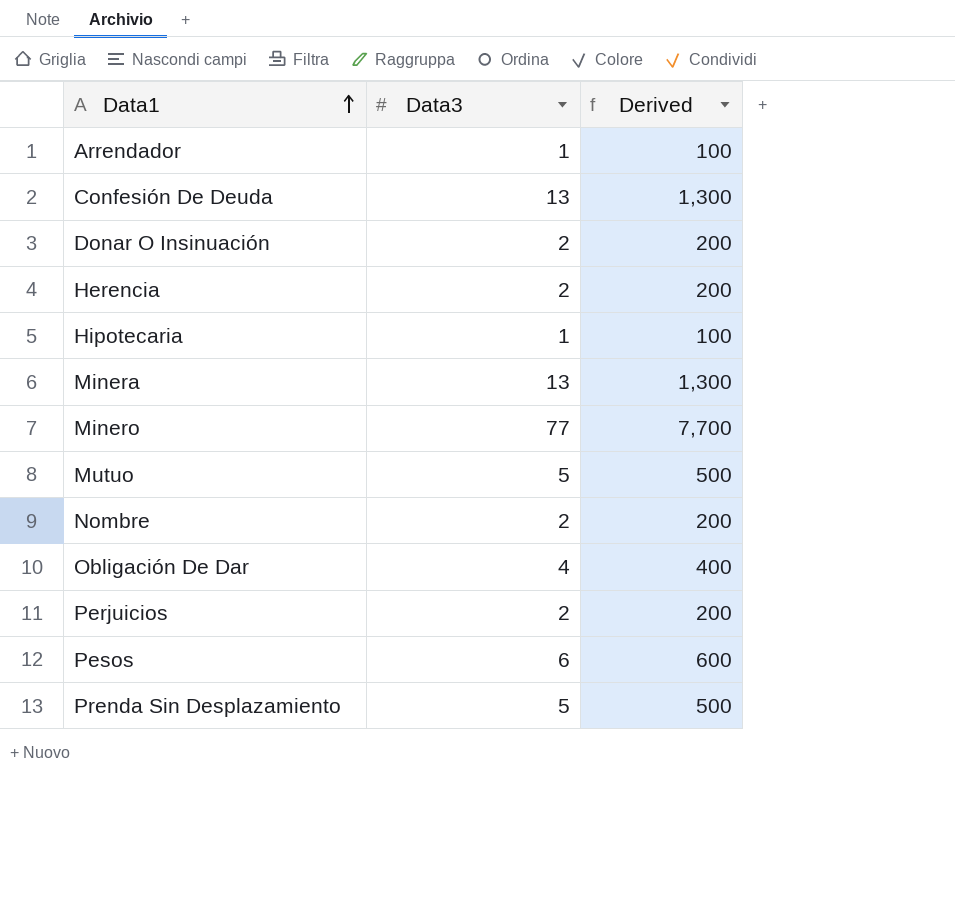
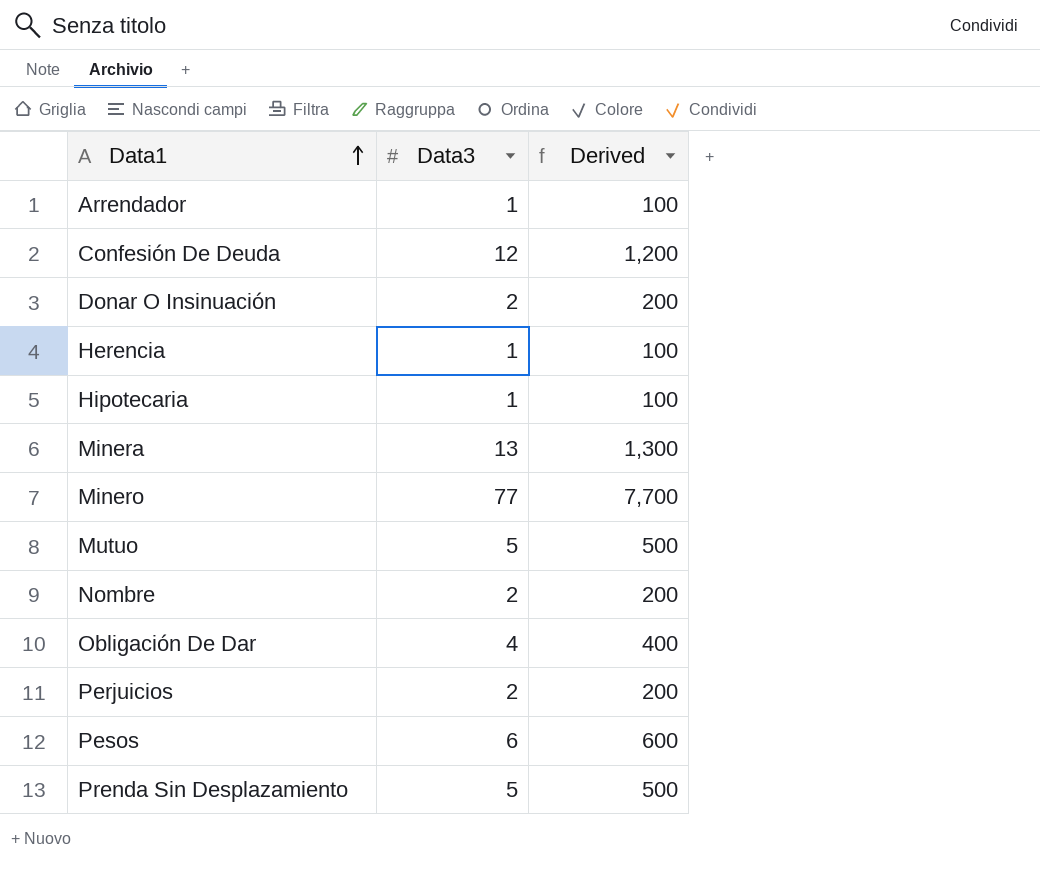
Confesión De Deuda | Data3: 13 -> 12
Confesión De Deuda | Derived: 1,300 -> 1,200
Herencia | Data3: 2 -> 1
Herencia | Derived: 200 -> 100

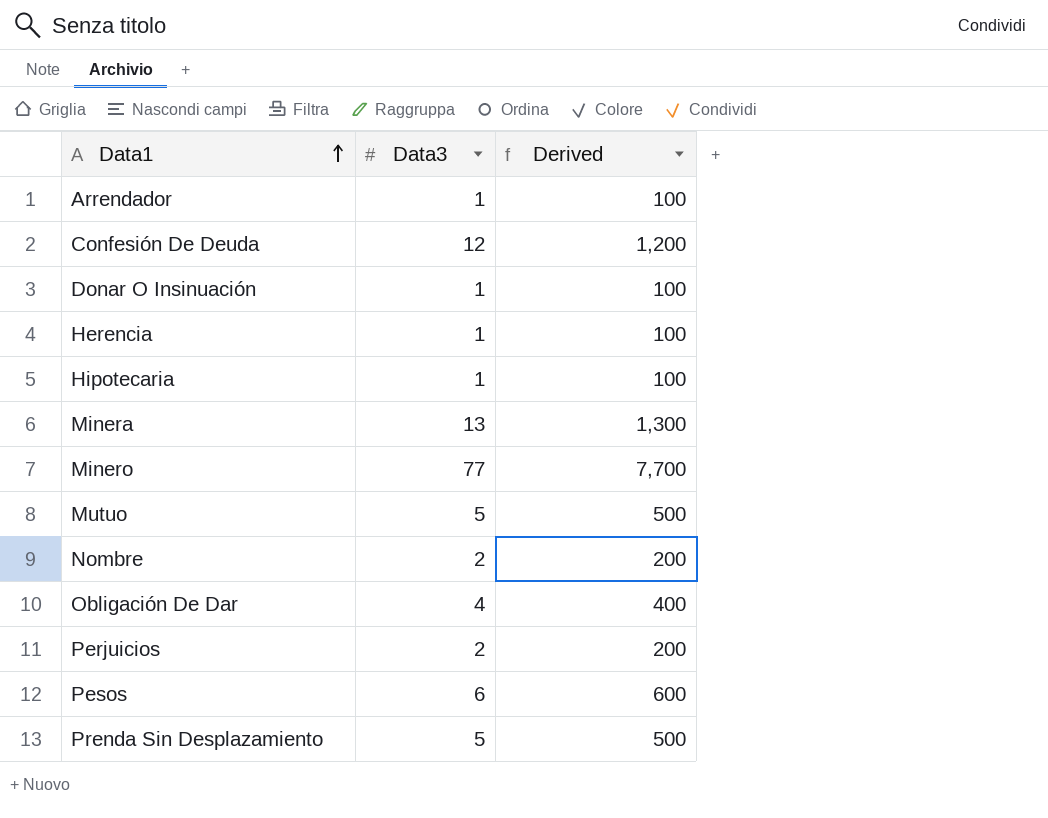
Donar O Insinuación | Data3: 2 -> 1
Donar O Insinuación | Derived: 200 -> 100

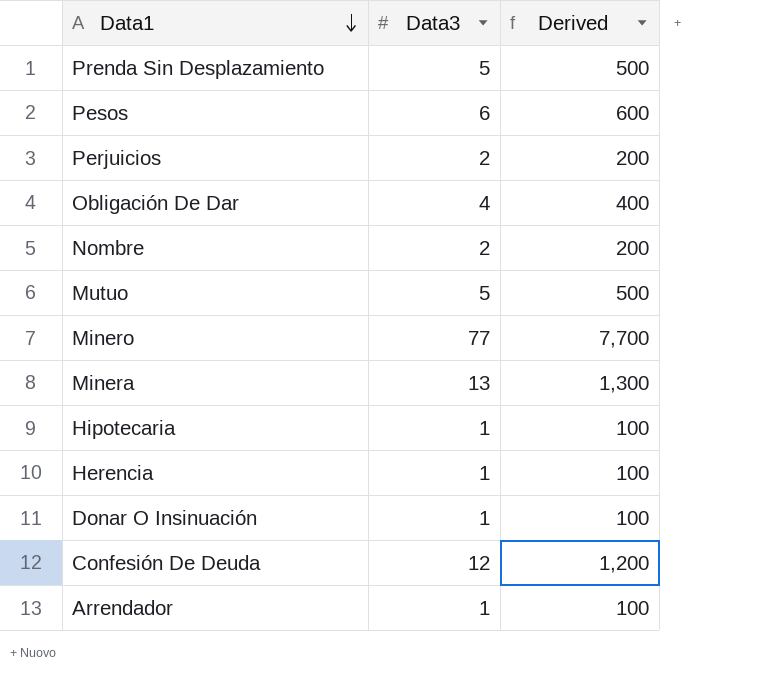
row order: Data1 ascending -> Data1 descending

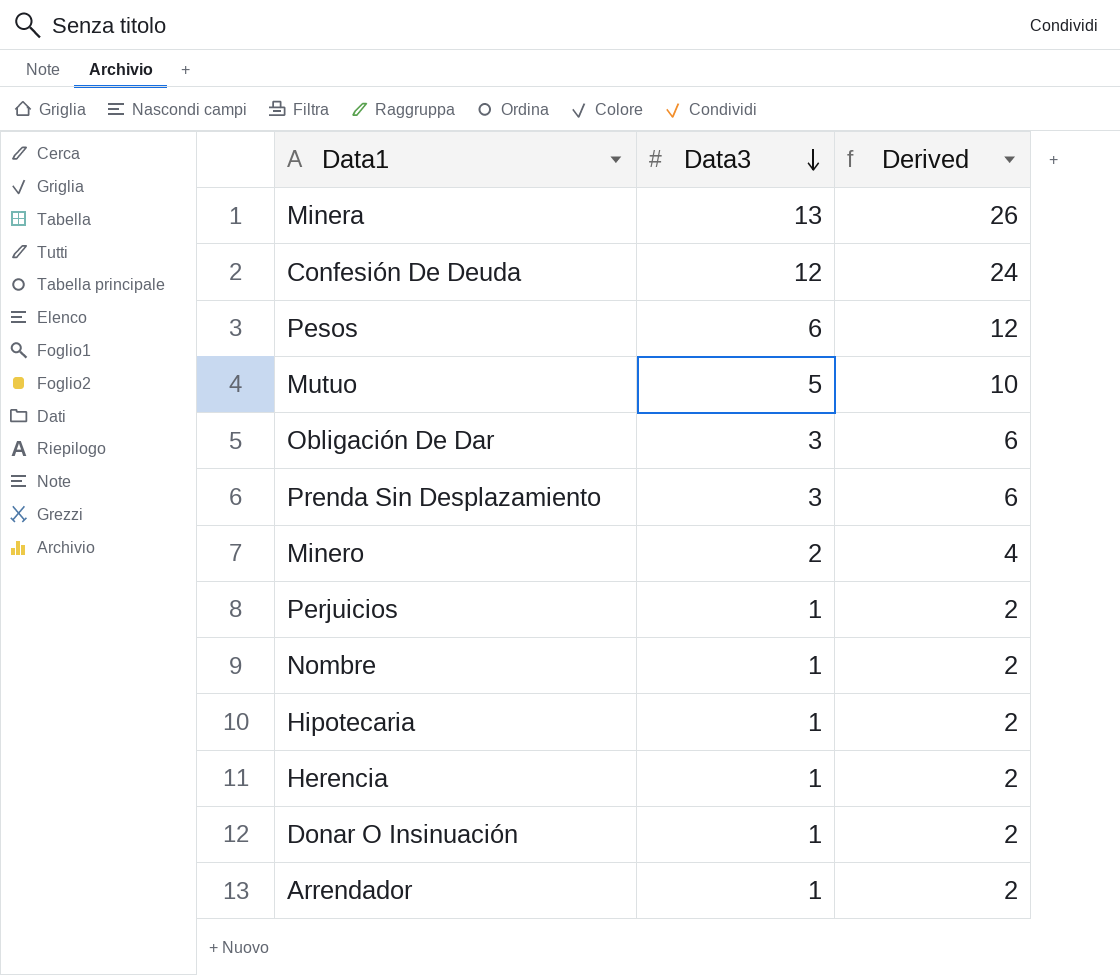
row order: Data1 descending -> Data3 descending
column Derived | formula: [Data3] * 100 -> [Data3] * 2
Obligación De Dar | Data3: 4 -> 3
Prenda Sin Desplazamiento | Data3: 5 -> 3
Minero | Data3: 77 -> 2
Perjuicios | Data3: 2 -> 1
Nombre | Data3: 2 -> 1

